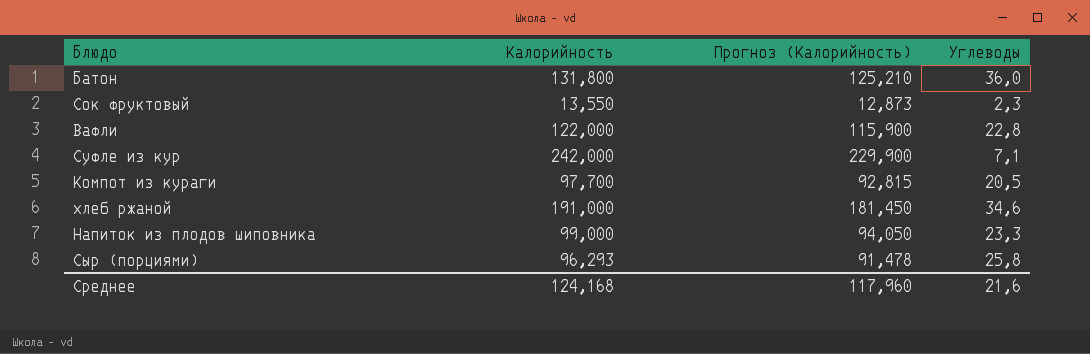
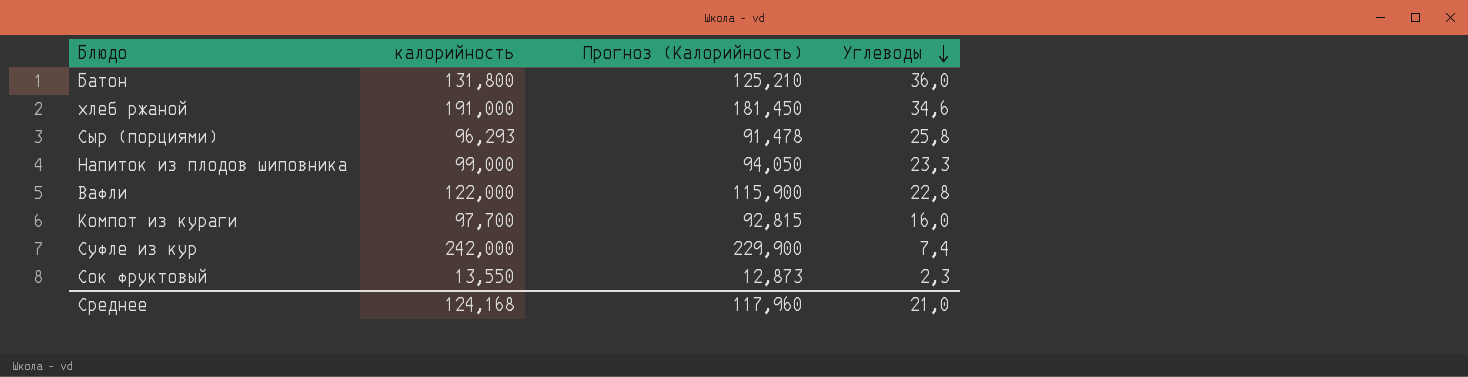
row order: none -> Углеводы descending
column name: Калорийность -> калорийность
Компот из кураги | Углеводы: 20,5 -> 16,0
Суфле из кур | Углеводы: 7,1 -> 7,4
Среднее | Углеводы: 21,6 -> 21,0

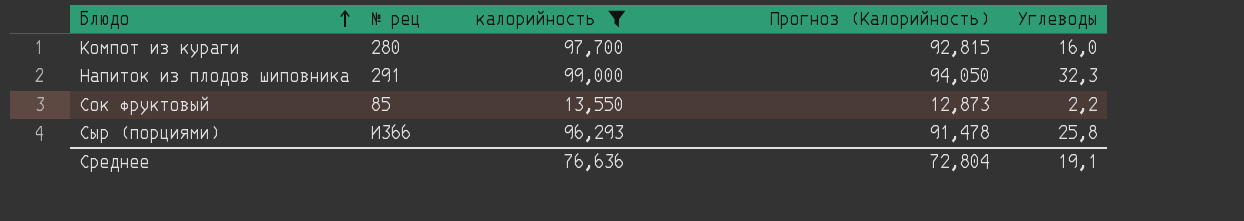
filter: none -> калорийность <= 99,000
row order: Углеводы descending -> Блюдо ascending
column № рец | position: none -> 2
Напиток из плодов шиповника | Углеводы: 23,3 -> 32,3
Сок фруктовый | Углеводы: 2,3 -> 2,2
Среднее | калорийность: 124,168 -> 76,636
Среднее | Прогноз (Калорийность): 117,960 -> 72,804
Среднее | Углеводы: 21,0 -> 19,1

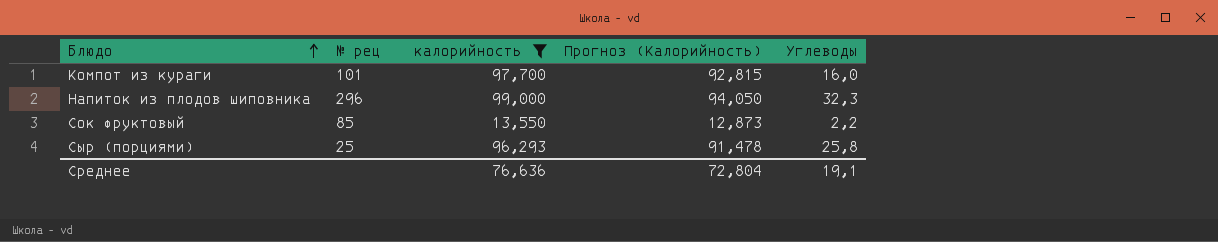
Компот из кураги | № рец: 280 -> 101
Напиток из плодов шиповника | № рец: 291 -> 296
Сыр (порциями) | № рец: И366 -> 25

